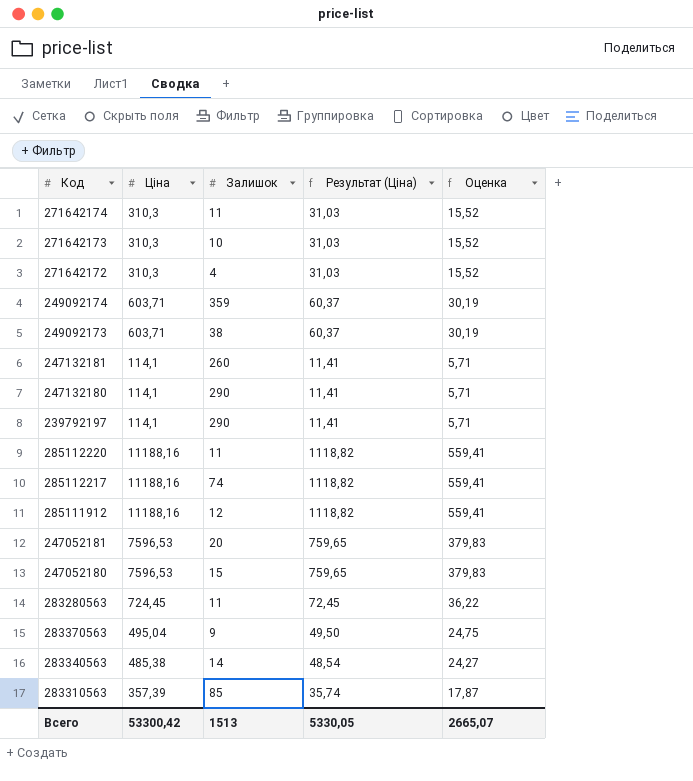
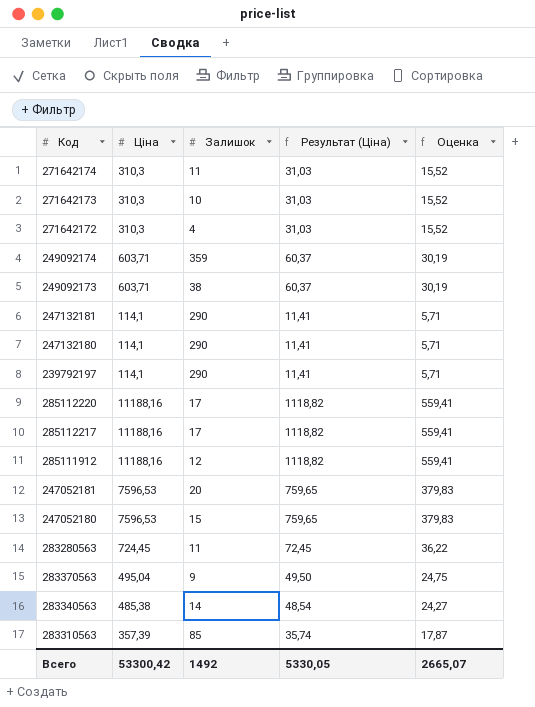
247132181 | Залишок: 260 -> 290
285112220 | Залишок: 11 -> 17
285112217 | Залишок: 74 -> 17
Всего | Залишок: 1513 -> 1492

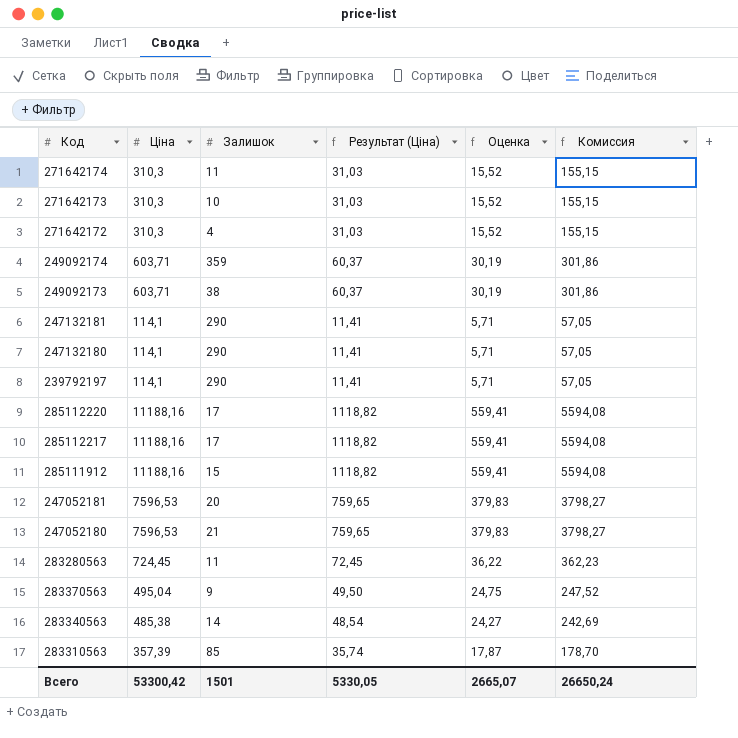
column Комиссия | formula: none -> [Ціна] * 0,5
285111912 | Залишок: 12 -> 15
247052180 | Залишок: 15 -> 21
Всего | Залишок: 1492 -> 1501

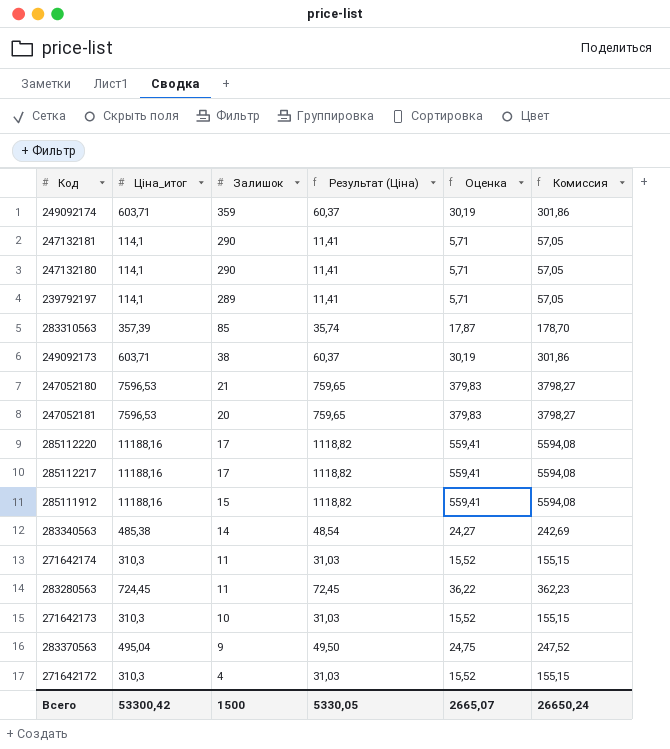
row order: none -> Залишок descending
column name: Ціна -> Ціна_итог
239792197 | Залишок: 290 -> 289
Всего | Залишок: 1501 -> 1500

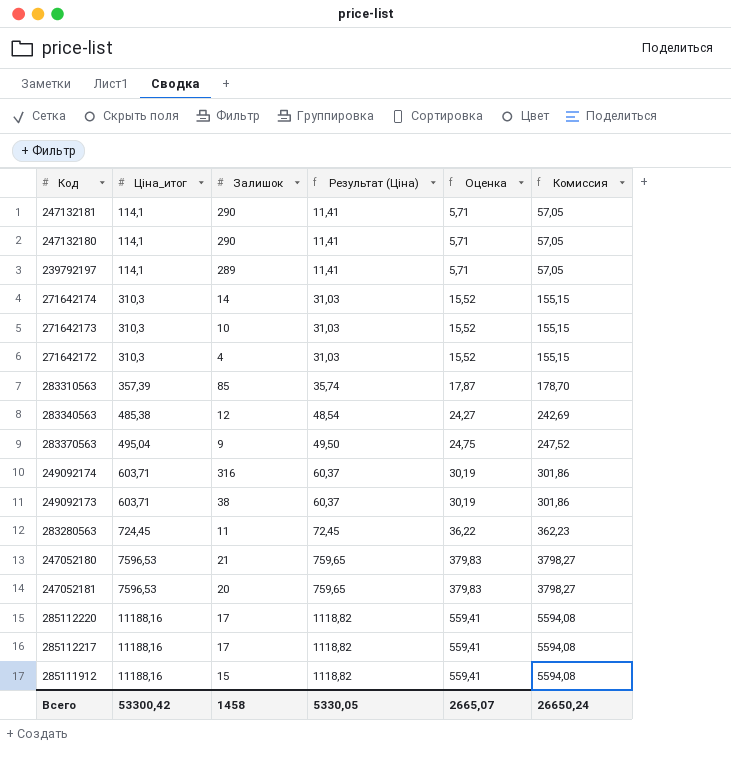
row order: Залишок descending -> Ціна_итог ascending
271642174 | Залишок: 11 -> 14
283340563 | Залишок: 14 -> 12
249092174 | Залишок: 359 -> 316
Всего | Залишок: 1500 -> 1458

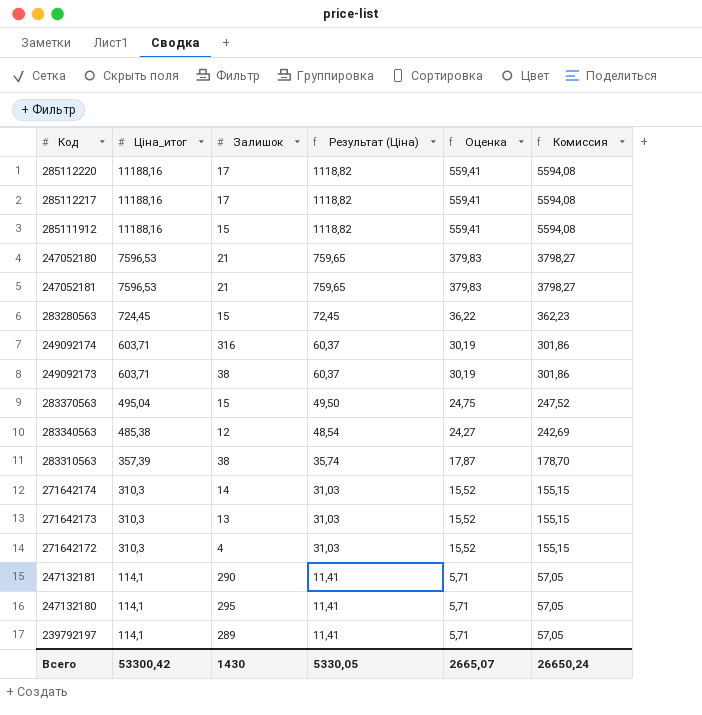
row order: Ціна_итог ascending -> Ціна_итог descending
247052181 | Залишок: 20 -> 21
283280563 | Залишок: 11 -> 15
283370563 | Залишок: 9 -> 15
283310563 | Залишок: 85 -> 38
271642173 | Залишок: 10 -> 13
247132180 | Залишок: 290 -> 295
Всего | Залишок: 1458 -> 1430

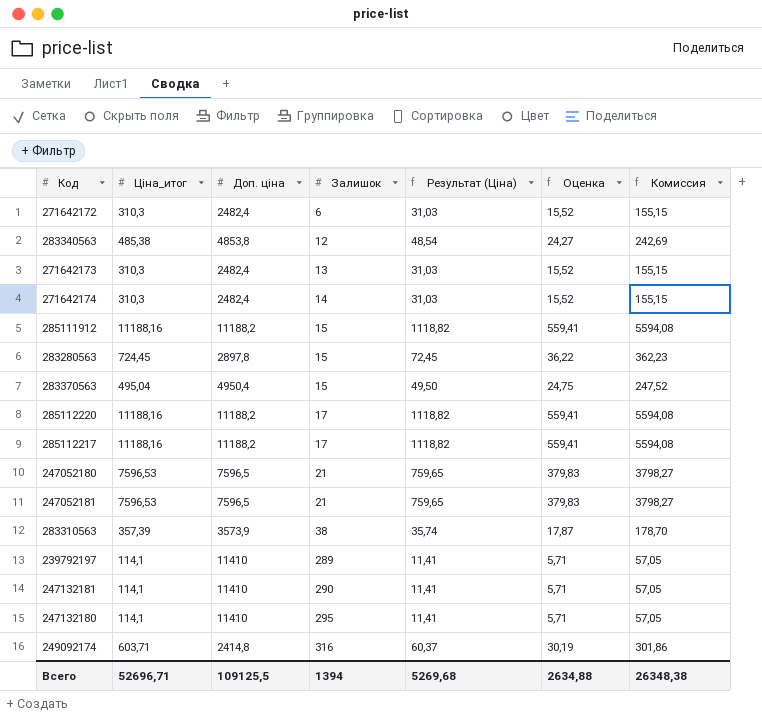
row order: Ціна_итог descending -> Залишок ascending
column Доп. ціна | position: none -> 3
row 249092173: 603,71 | 38 | 60,37 | 30,19 | 301,86 -> none
271642172 | Залишок: 4 -> 6
Всего | Ціна_итог: 53300,42 -> 52696,71
Всего | Залишок: 1430 -> 1394
Всего | Результат (Ціна): 5330,05 -> 5269,68
Всего | Оценка: 2665,07 -> 2634,88
Всего | Комиссия: 26650,24 -> 26348,38

